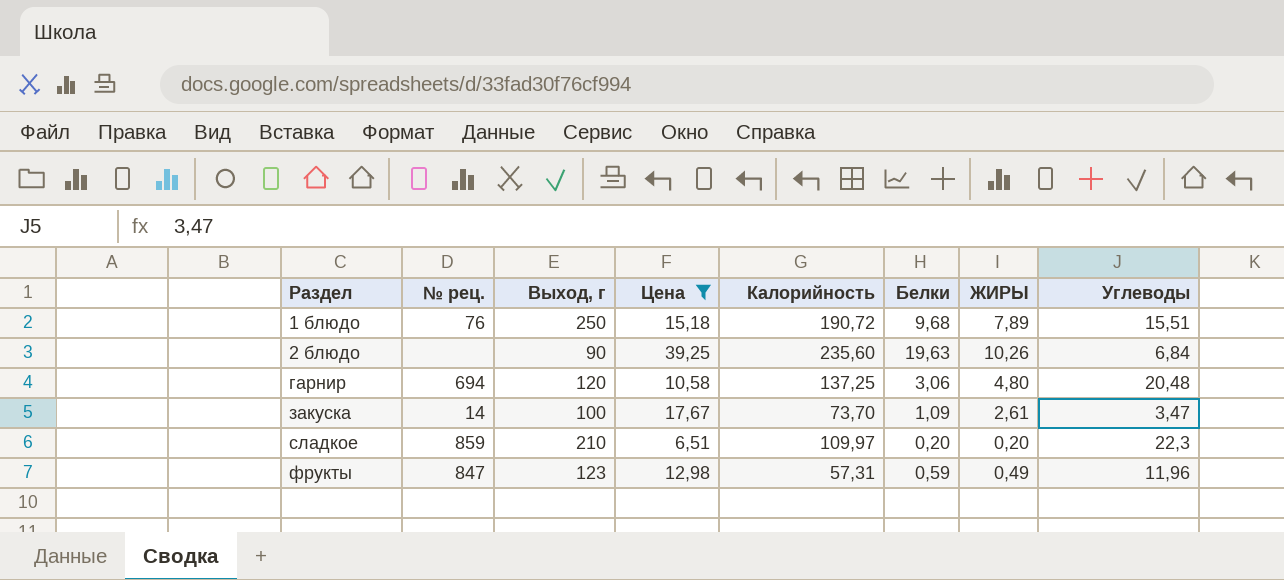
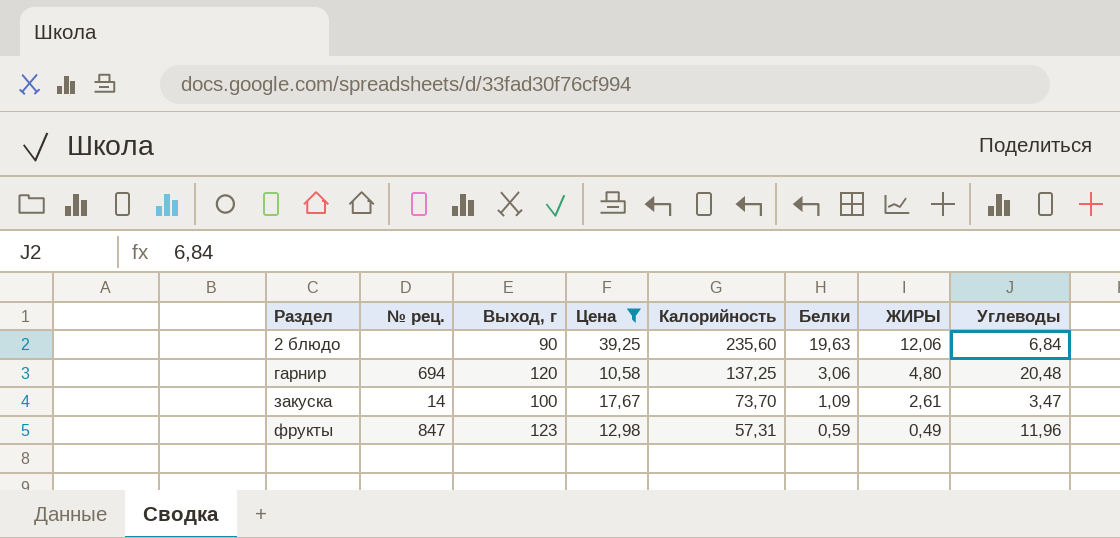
row 1 блюдо: 76 | 250 | 15,18 | 190,72 | 9,68 | 7,89 | 15,51 -> none
row сладкое: 859 | 210 | 6,51 | 109,97 | 0,20 | 0,20 | 22,3 -> none
2 блюдо | ЖИРЫ: 10,26 -> 12,06

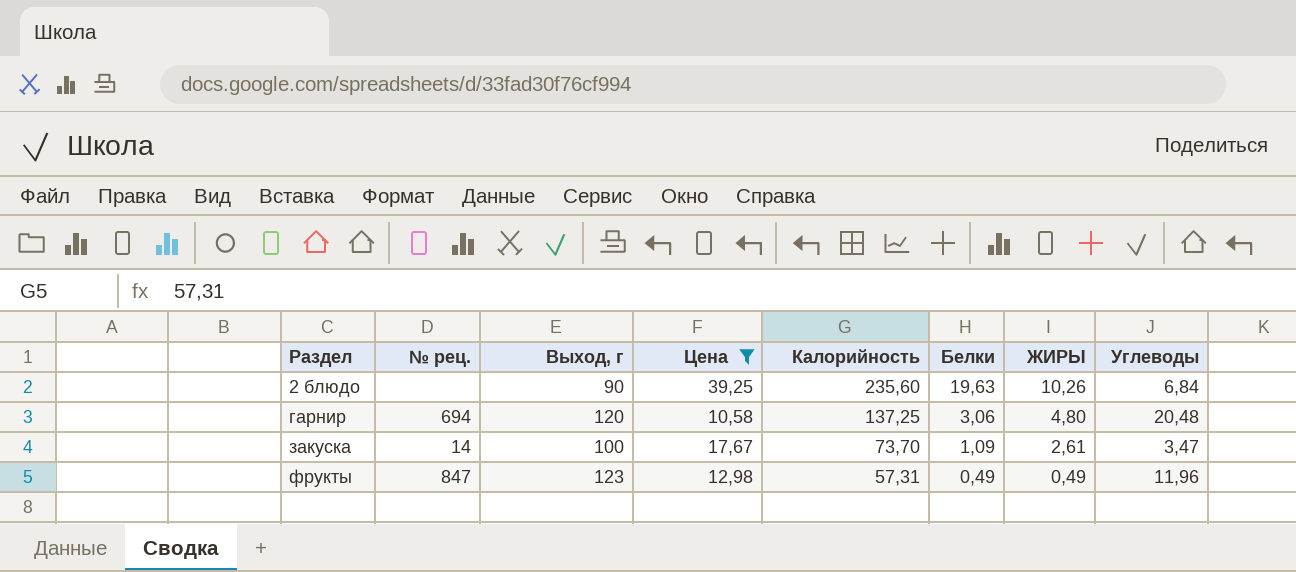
2 блюдо | ЖИРЫ: 12,06 -> 10,26
фрукты | Белки: 0,59 -> 0,49

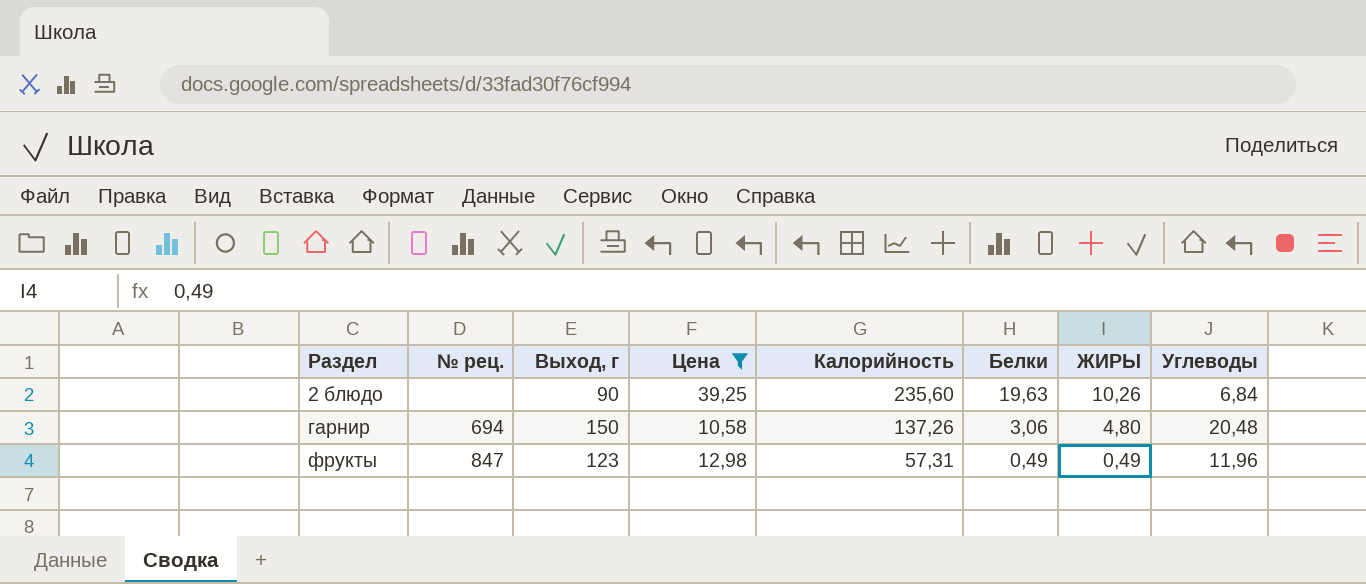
row закуска: 14 | 100 | 17,67 | 73,70 | 1,09 | 2,61 | 3,47 -> none
гарнир | Выход, г: 120 -> 150
гарнир | Калорийность: 137,25 -> 137,26

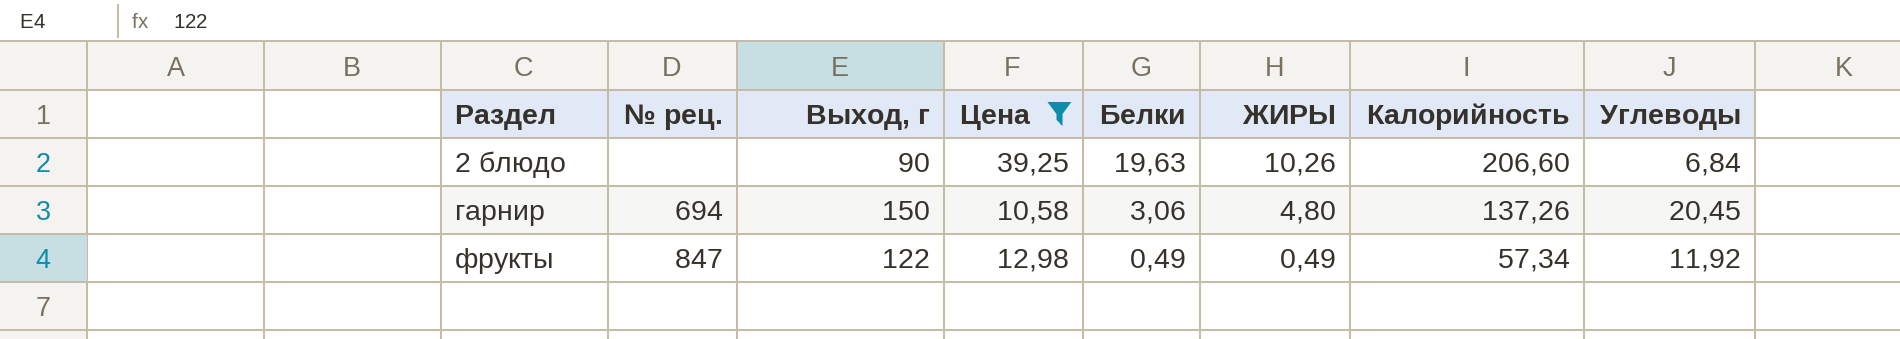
column Калорийность | position: 5 -> 7
2 блюдо | Калорийность: 235,60 -> 206,60
гарнир | Углеводы: 20,48 -> 20,45
фрукты | Выход, г: 123 -> 122
фрукты | Калорийность: 57,31 -> 57,34
фрукты | Углеводы: 11,96 -> 11,92

